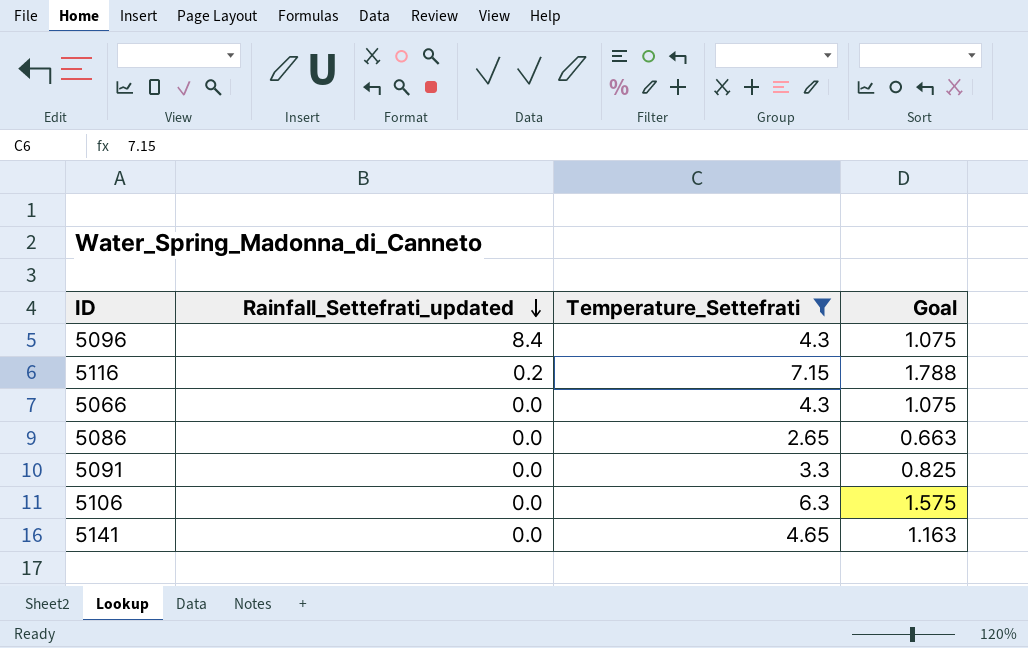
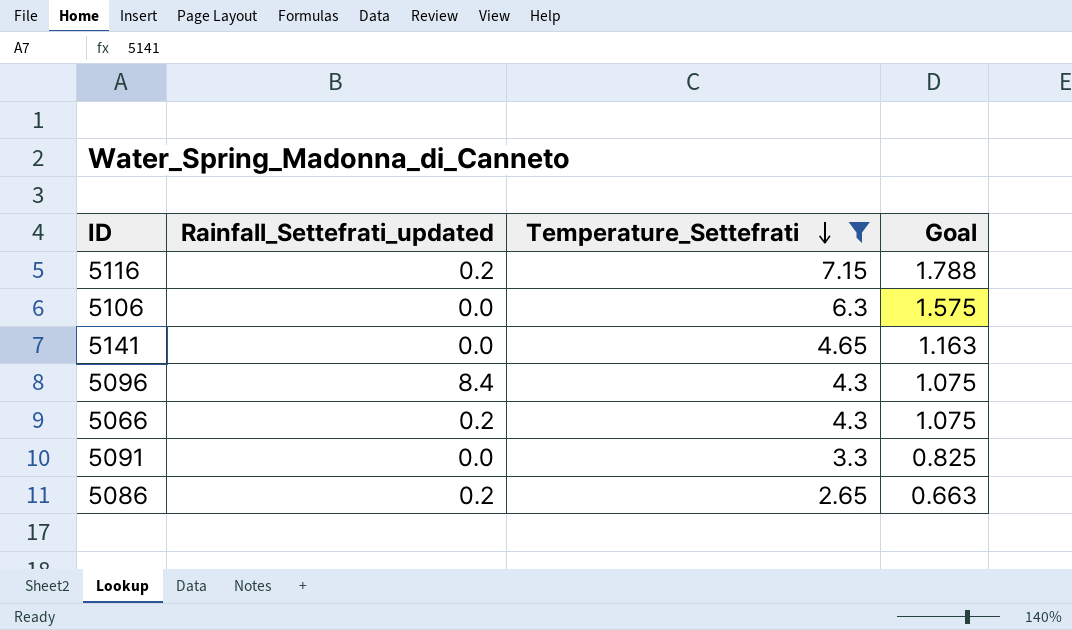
row order: Rainfall_Settefrati_updated descending -> Temperature_Settefrati descending
5066 | Rainfall_Settefrati_updated: 0.0 -> 0.2
5086 | Rainfall_Settefrati_updated: 0.0 -> 0.2

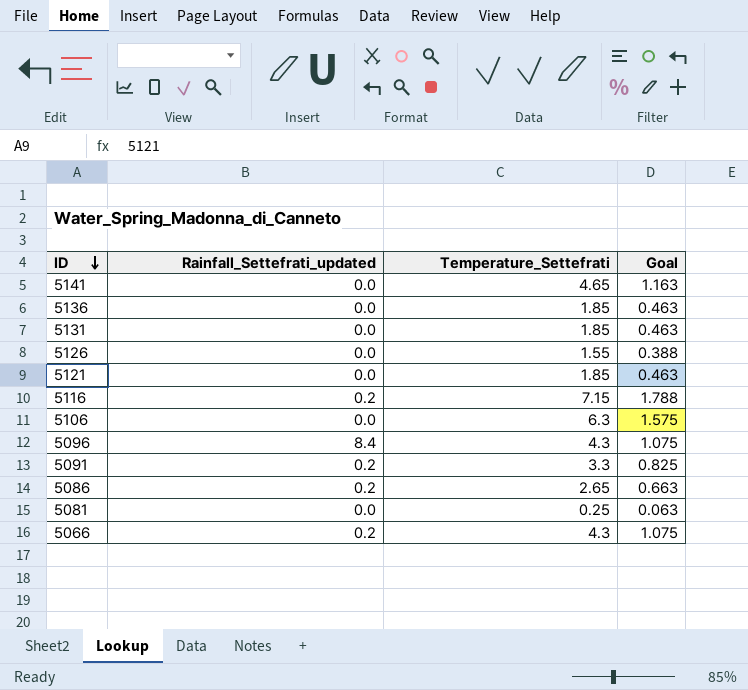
filter: Temperature_Settefrati >= 2.65 -> none
row order: Temperature_Settefrati descending -> ID descending
5091 | Rainfall_Settefrati_updated: 0.0 -> 0.2

